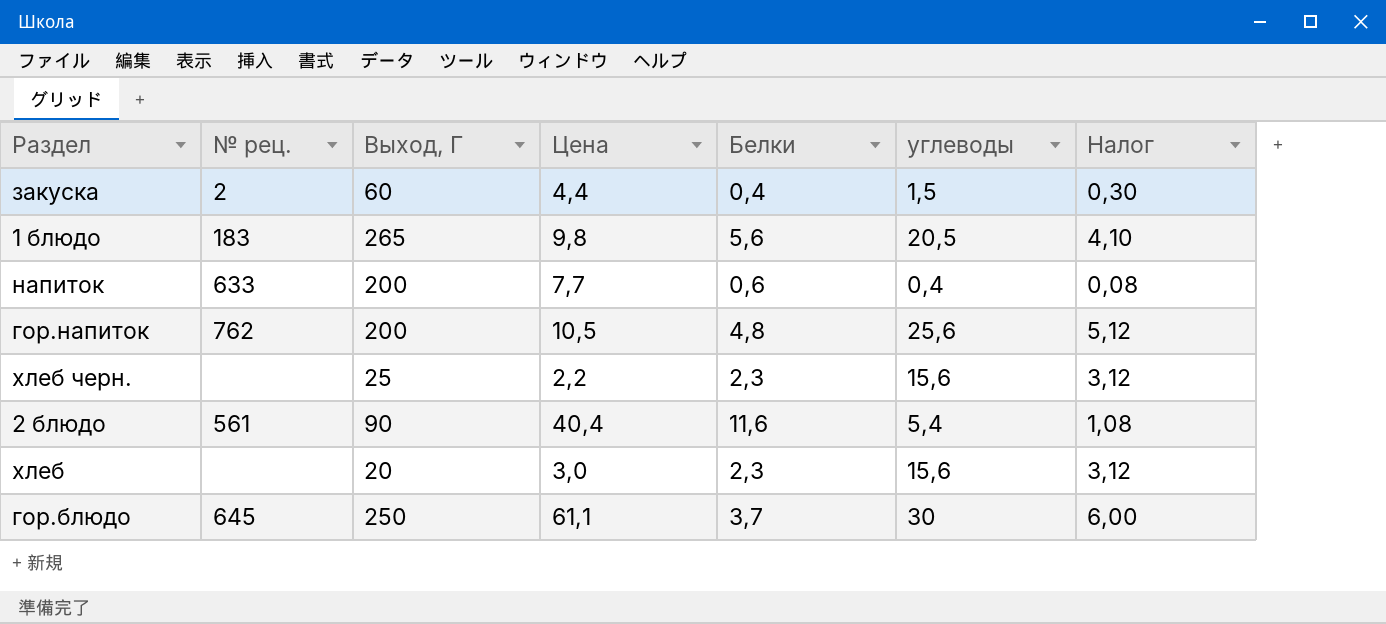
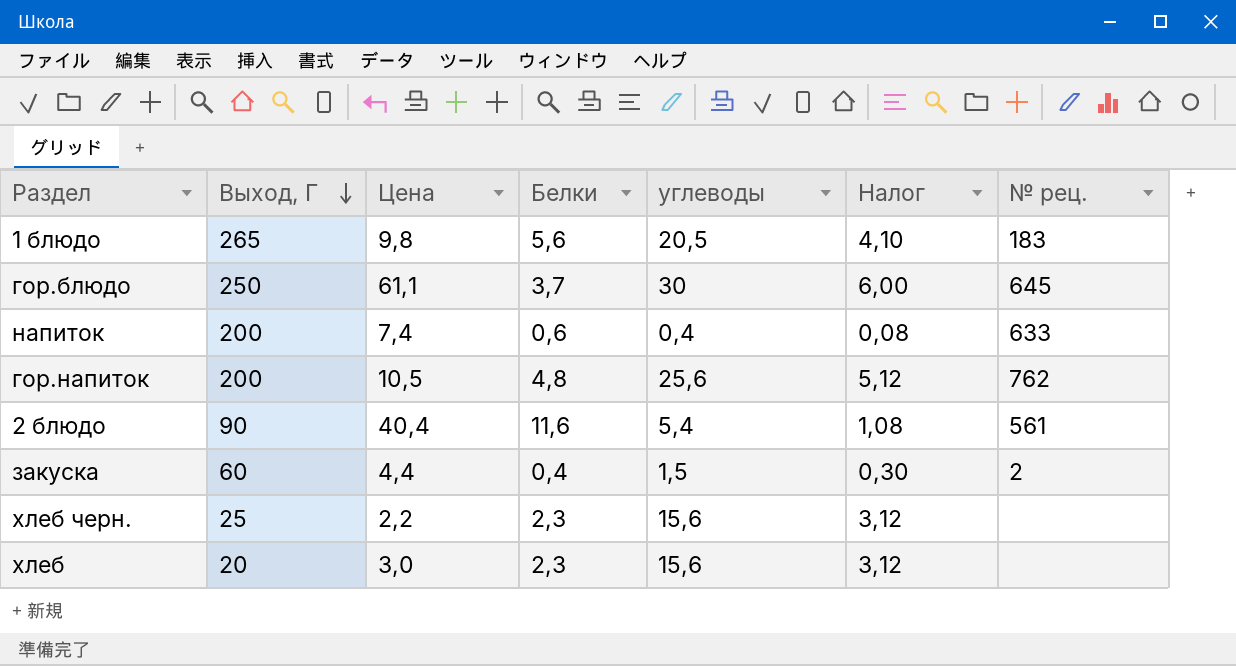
row order: none -> Выход, Г descending
column № рец. | position: 2 -> 7
напиток | Цена: 7,7 -> 7,4

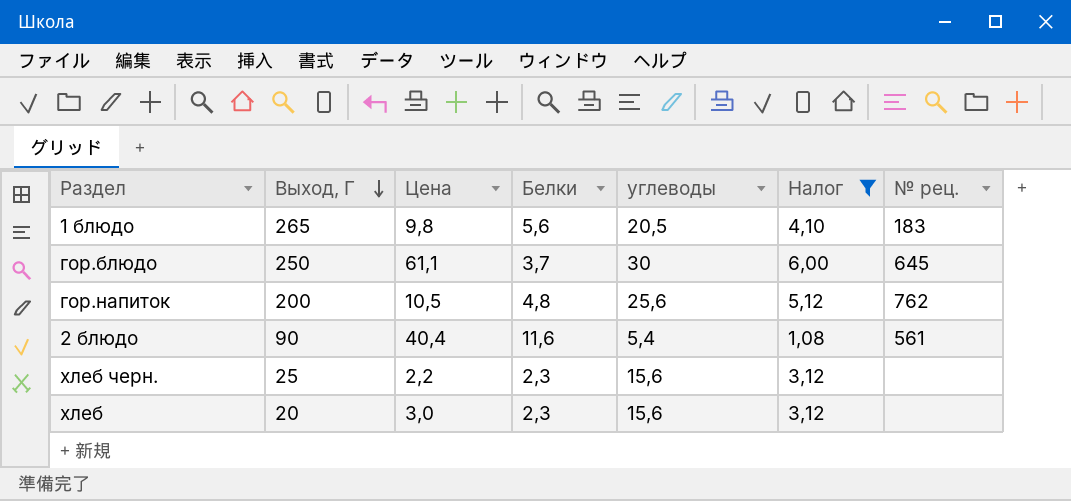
filter: none -> Налог >= 1,08

